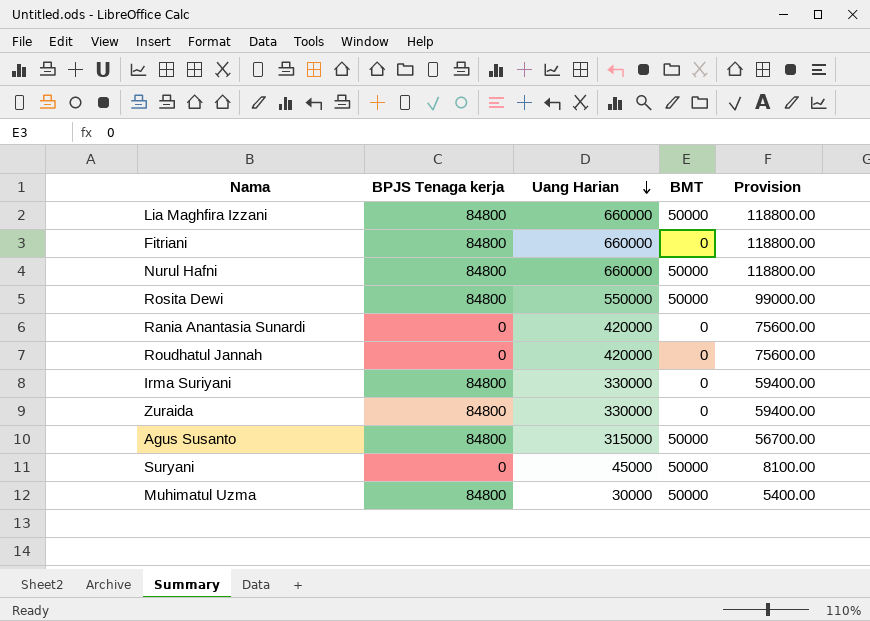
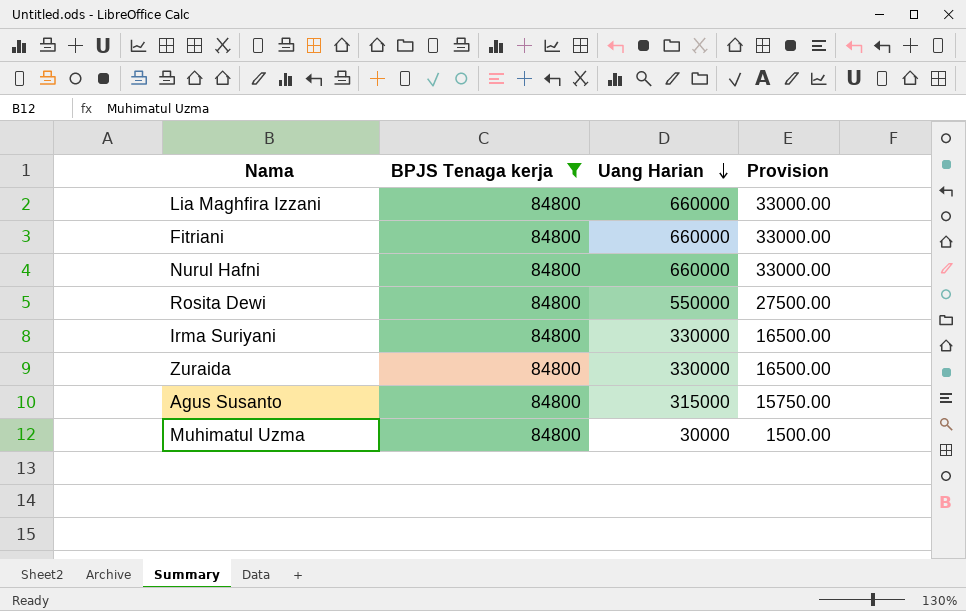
filter: none -> BPJS Tenaga kerja = 84800
column BMT | position: 4 -> none
column Provision | formula: [Uang Harian] * 0.18 -> [Uang Harian] * 0.05

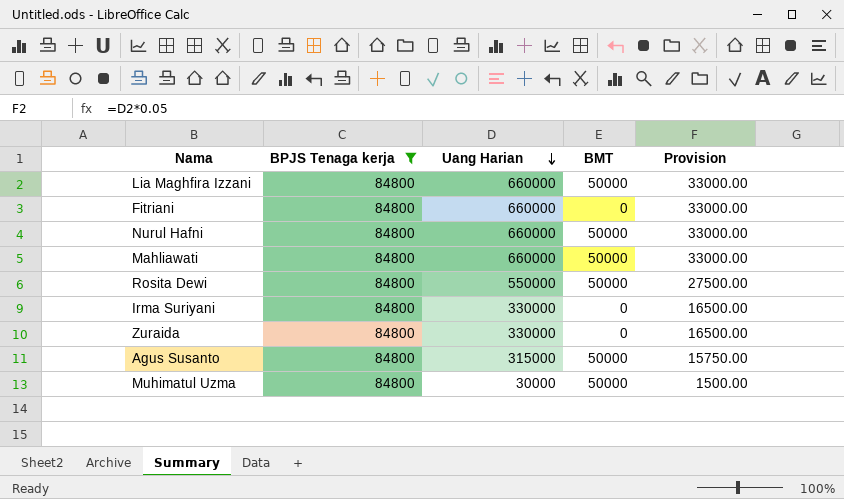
column BMT | position: none -> 4
row Mahliawati: none -> 84800 | 660000 | 50000 | 33000.00

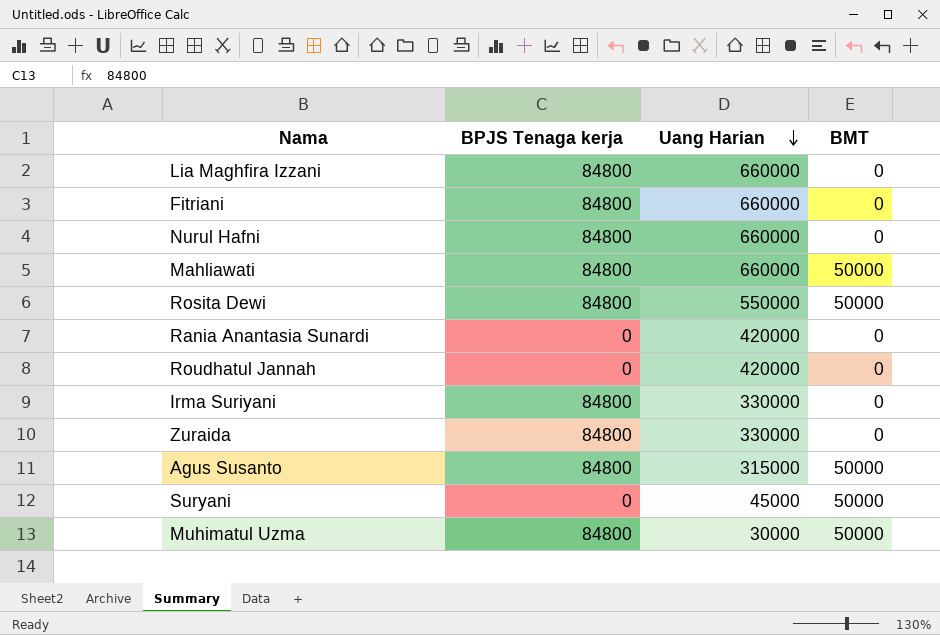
filter: BPJS Tenaga kerja = 84800 -> none
column Provision | formula: [Uang Harian] * 0.05 -> none
Lia Maghfira Izzani | BMT: 50000 -> 0
Nurul Hafni | BMT: 50000 -> 0

